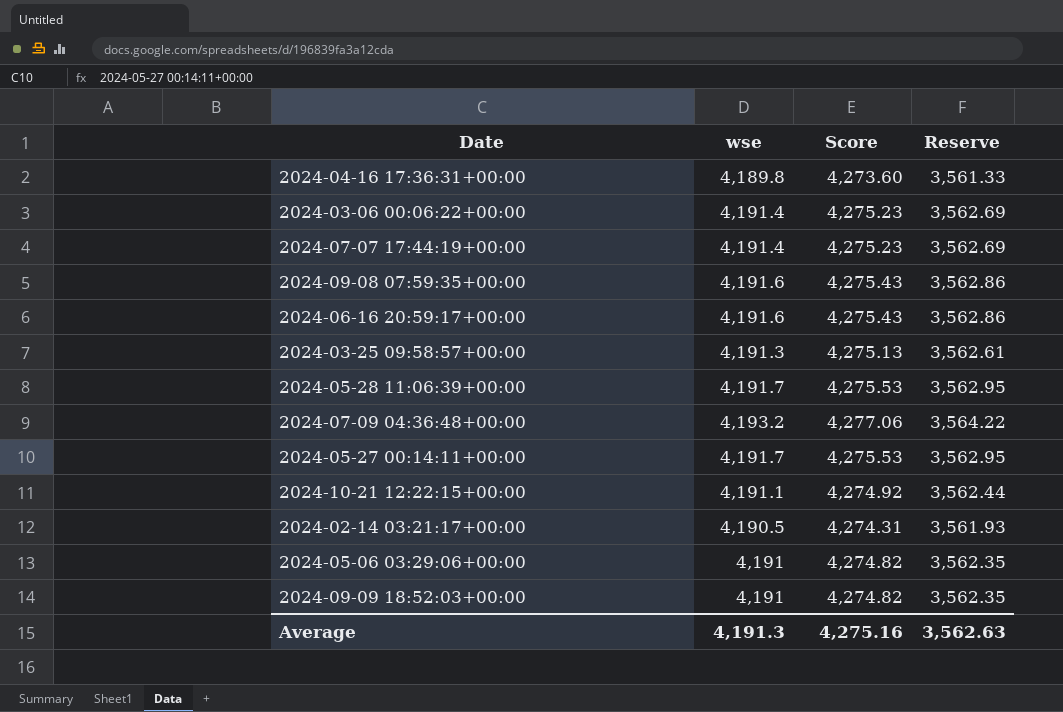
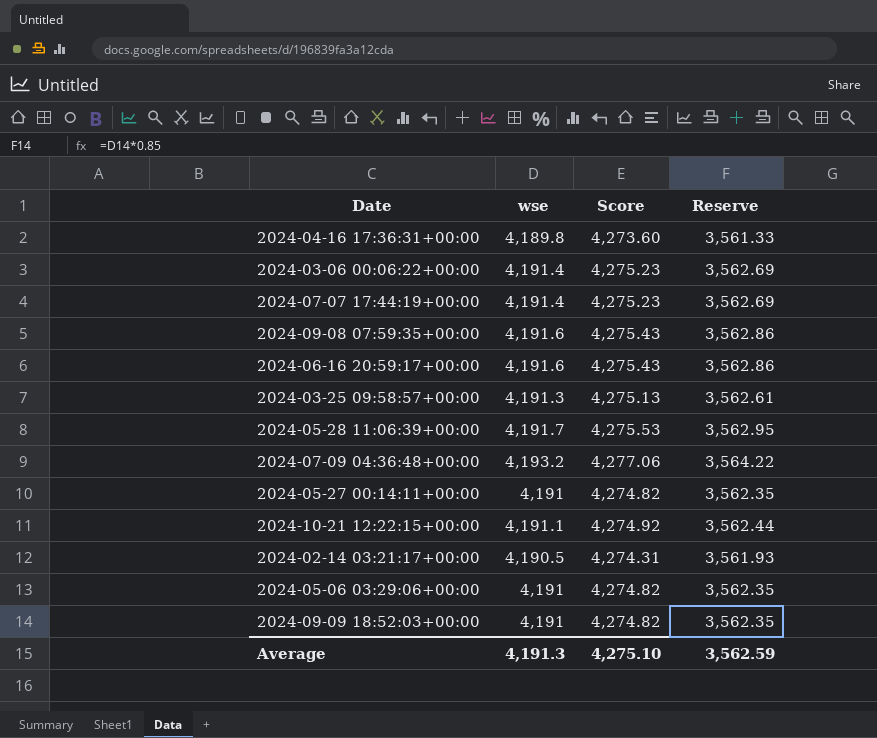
2024-05-27 00:14:11+00:00 | wse: 4,191.7 -> 4,191
2024-05-27 00:14:11+00:00 | Score: 4,275.53 -> 4,274.82
2024-05-27 00:14:11+00:00 | Reserve: 3,562.95 -> 3,562.35
Average | Score: 4,275.16 -> 4,275.10
Average | Reserve: 3,562.63 -> 3,562.59

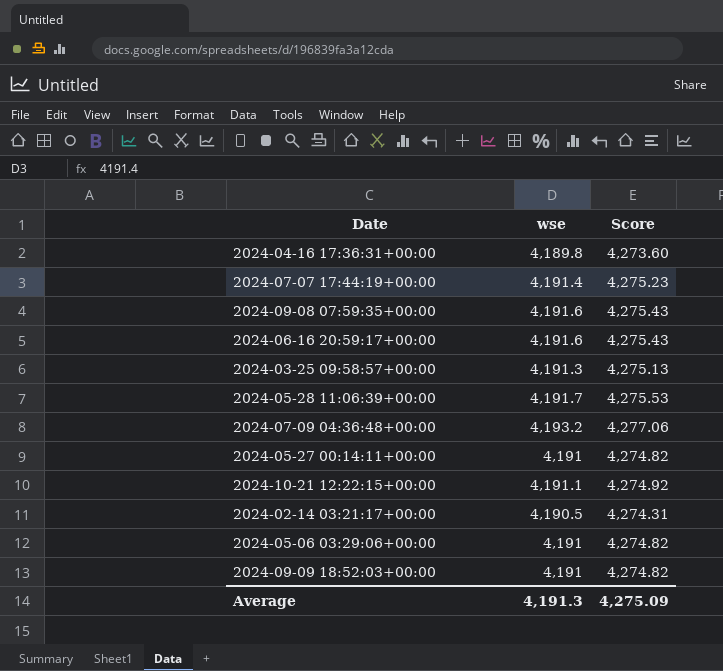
column Reserve | formula: [wse] * 0.85 -> none
row 2024-03-06 00:06:22+00:00: 4,191.4 | 4,275.23 | 3,562.69 -> none
Average | Score: 4,275.10 -> 4,275.09

